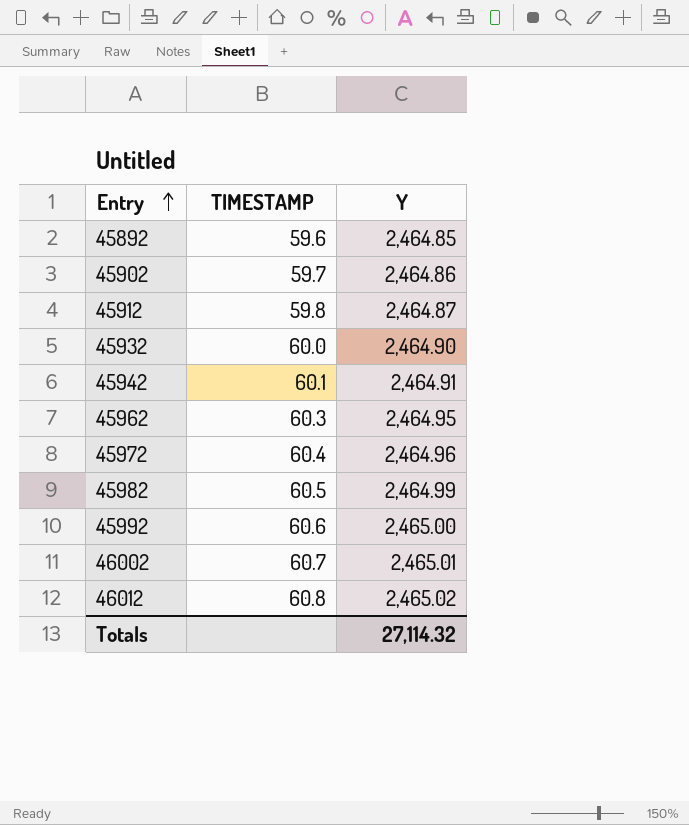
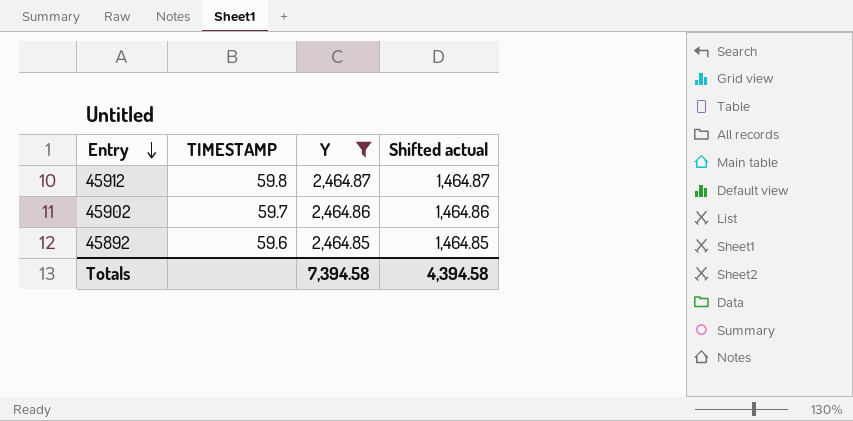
filter: none -> Y <= 2,464.87
row order: Entry ascending -> Entry descending
column Shifted actual | formula: none -> [Y] - 1000
Totals | Y: 27,114.32 -> 7,394.58

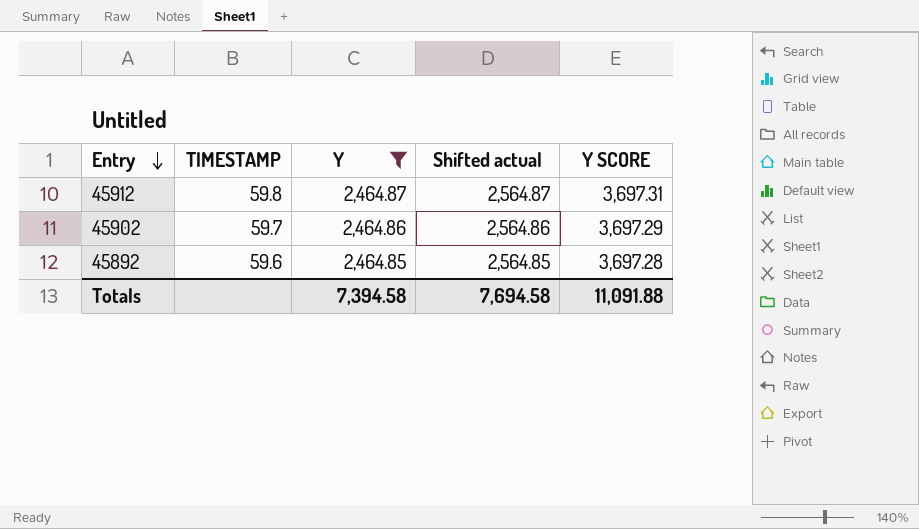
column Shifted actual | formula: [Y] - 1000 -> [Y] + 100
column Y SCORE | formula: none -> [Y] * 1.5
Totals | Shifted actual: 4,394.58 -> 7,694.58

